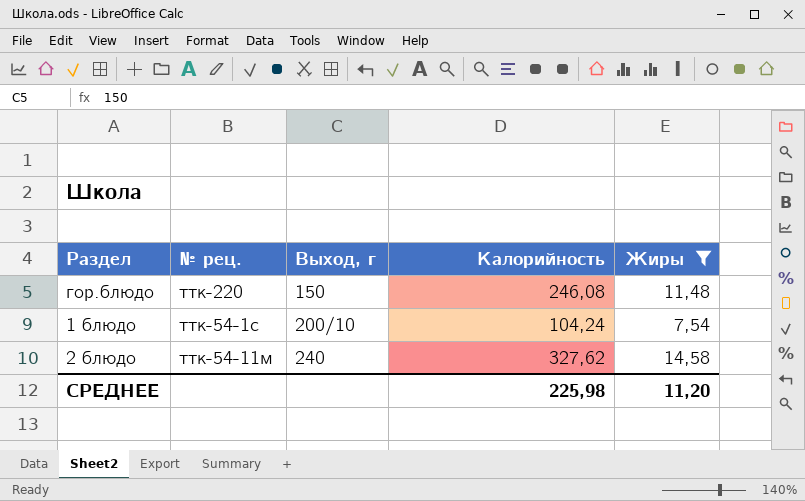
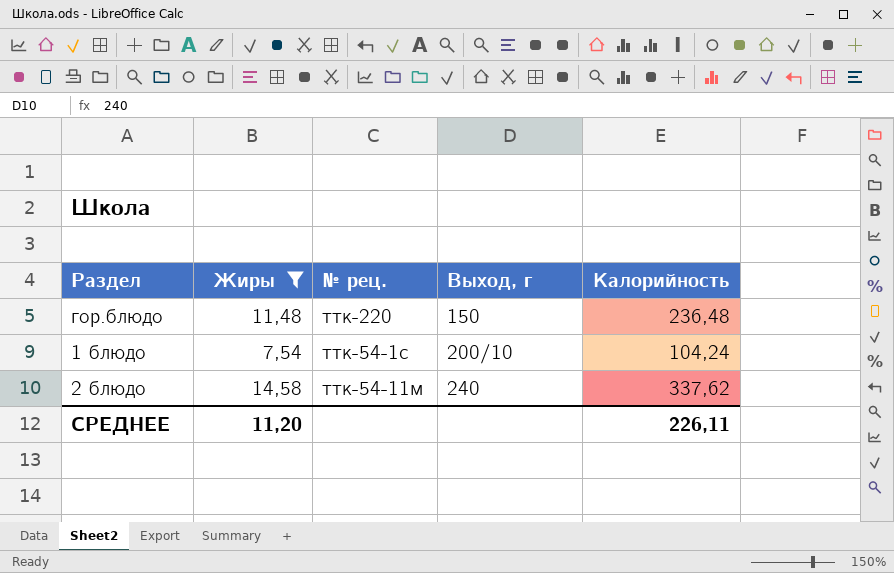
column Жиры | position: 5 -> 2
гор.блюдо | Калорийность: 246,08 -> 236,48
2 блюдо | Калорийность: 327,62 -> 337,62
СРЕДНЕЕ | Калорийность: 225,98 -> 226,11

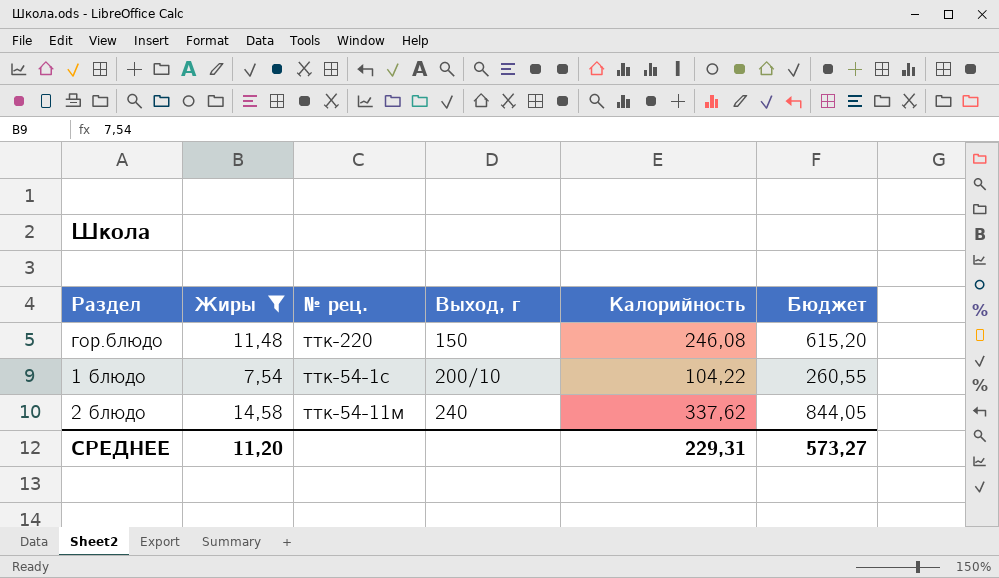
column Бюджет | formula: none -> [Калорийность] * 2,5
гор.блюдо | Калорийность: 236,48 -> 246,08
1 блюдо | Калорийность: 104,24 -> 104,22
СРЕДНЕЕ | Калорийность: 226,11 -> 229,31

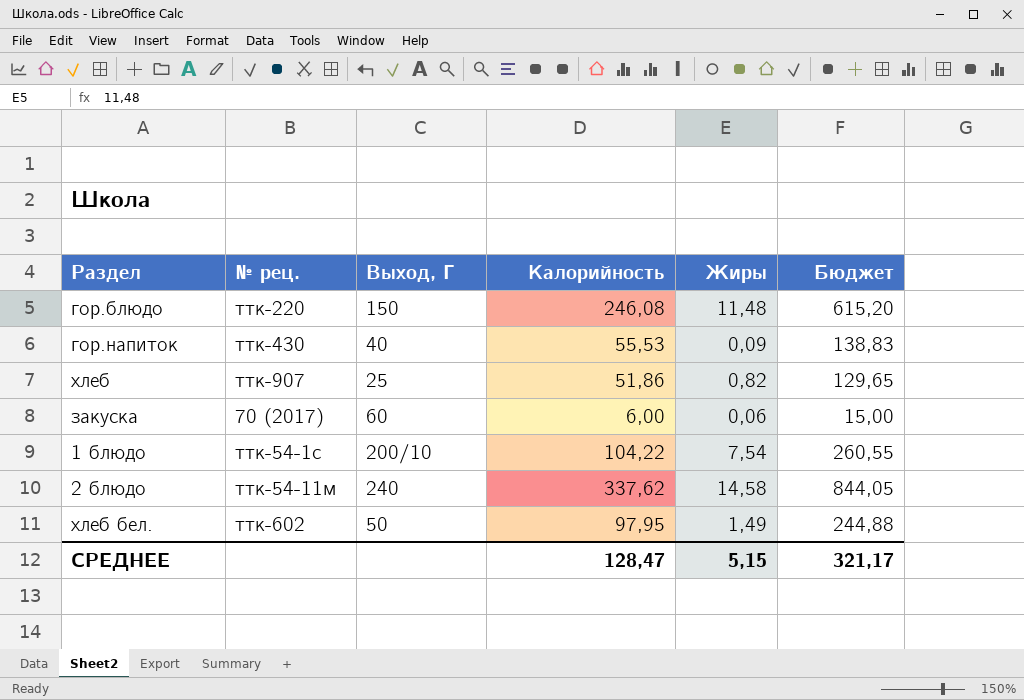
filter: Жиры >= 7,54 -> none
column name: Выход, г -> Выход, Г
column Жиры | position: 2 -> 5
СРЕДНЕЕ | Калорийность: 229,31 -> 128,47
СРЕДНЕЕ | Жиры: 11,20 -> 5,15
СРЕДНЕЕ | Бюджет: 573,27 -> 321,17

